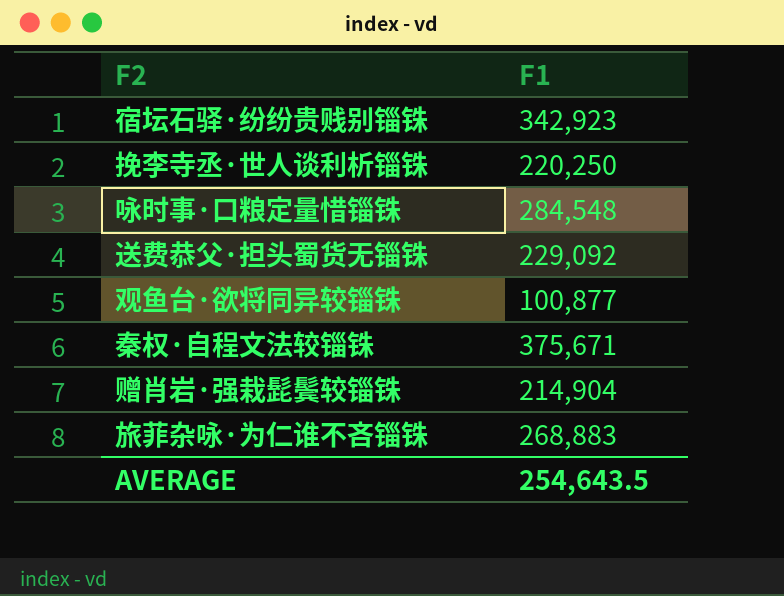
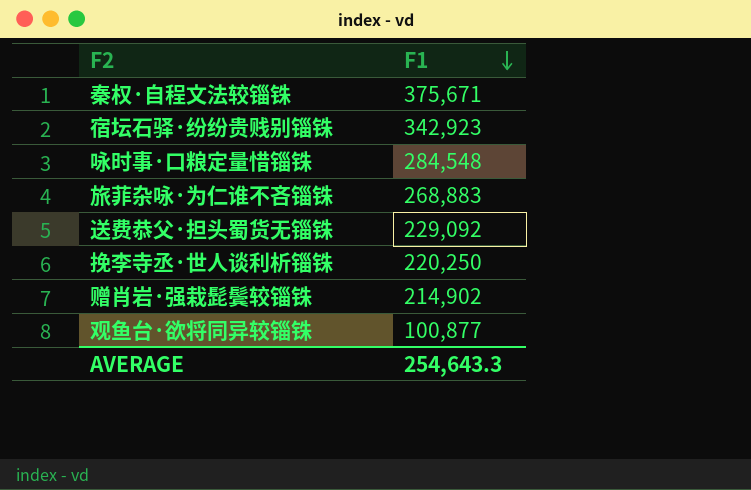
row order: none -> F1 descending
赠肖岩·强栽髭鬓较锱铢 | F1: 214,904 -> 214,902
AVERAGE | F1: 254,643.5 -> 254,643.3

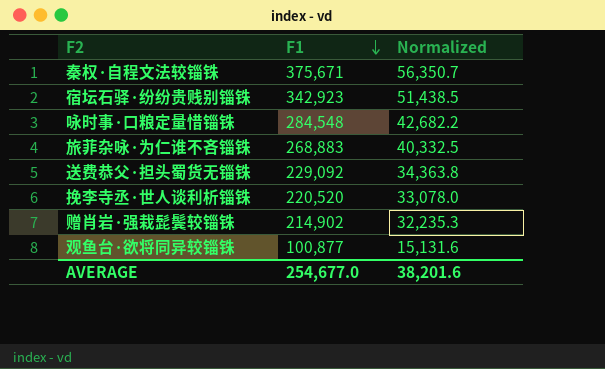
column Normalized | formula: none -> [F1] * 0.15
挽李寺丞·世人谈利析锱铢 | F1: 220,250 -> 220,520
AVERAGE | F1: 254,643.3 -> 254,677.0

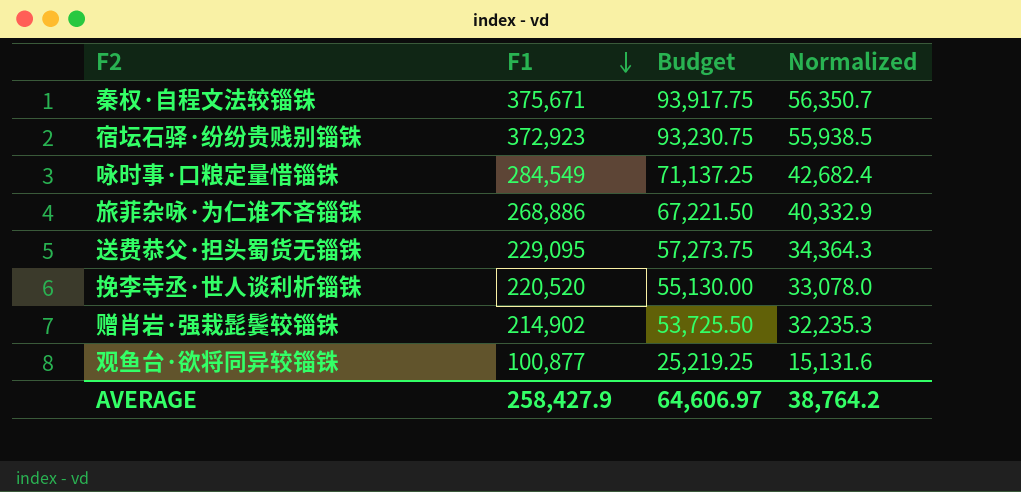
column Budget | formula: none -> [F1] * 0.25
宿坛石驿·纷纷贵贱别锱铢 | F1: 342,923 -> 372,923
宿坛石驿·纷纷贵贱别锱铢 | Normalized: 51,438.5 -> 55,938.5
咏时事·口粮定量惜锱铢 | F1: 284,548 -> 284,549
咏时事·口粮定量惜锱铢 | Normalized: 42,682.2 -> 42,682.4
旅菲杂咏·为仁谁不吝锱铢 | F1: 268,883 -> 268,886
旅菲杂咏·为仁谁不吝锱铢 | Normalized: 40,332.5 -> 40,332.9
送费恭父·担头蜀货无锱铢 | F1: 229,092 -> 229,095
送费恭父·担头蜀货无锱铢 | Normalized: 34,363.8 -> 34,364.3
AVERAGE | F1: 254,677.0 -> 258,427.9
AVERAGE | Normalized: 38,201.6 -> 38,764.2

